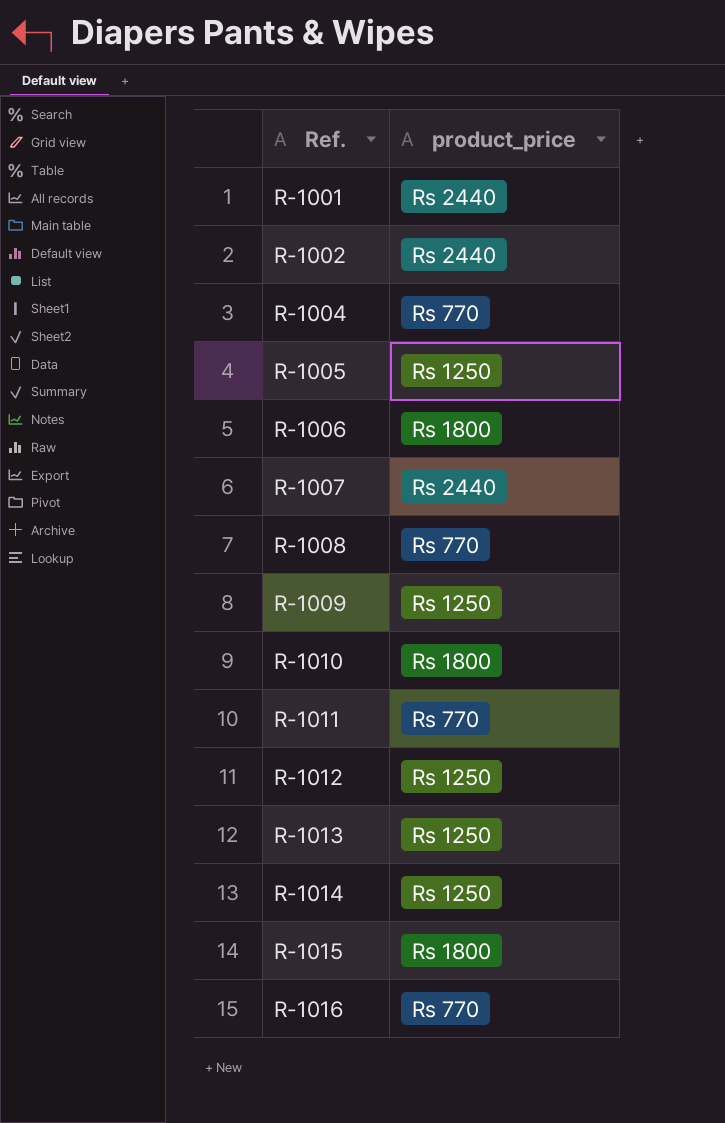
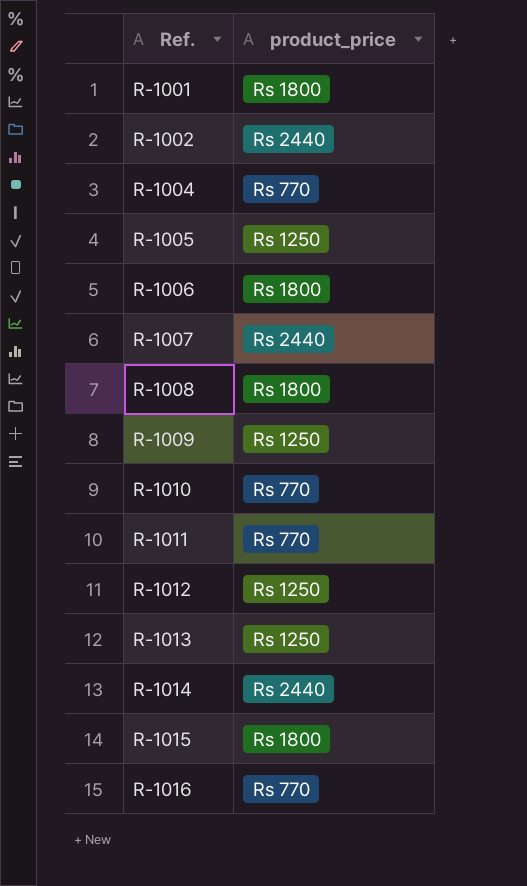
R-1001 | product_price: Rs 2440 -> Rs 1800
R-1008 | product_price: Rs 770 -> Rs 1800
R-1010 | product_price: Rs 1800 -> Rs 770
R-1014 | product_price: Rs 1250 -> Rs 2440

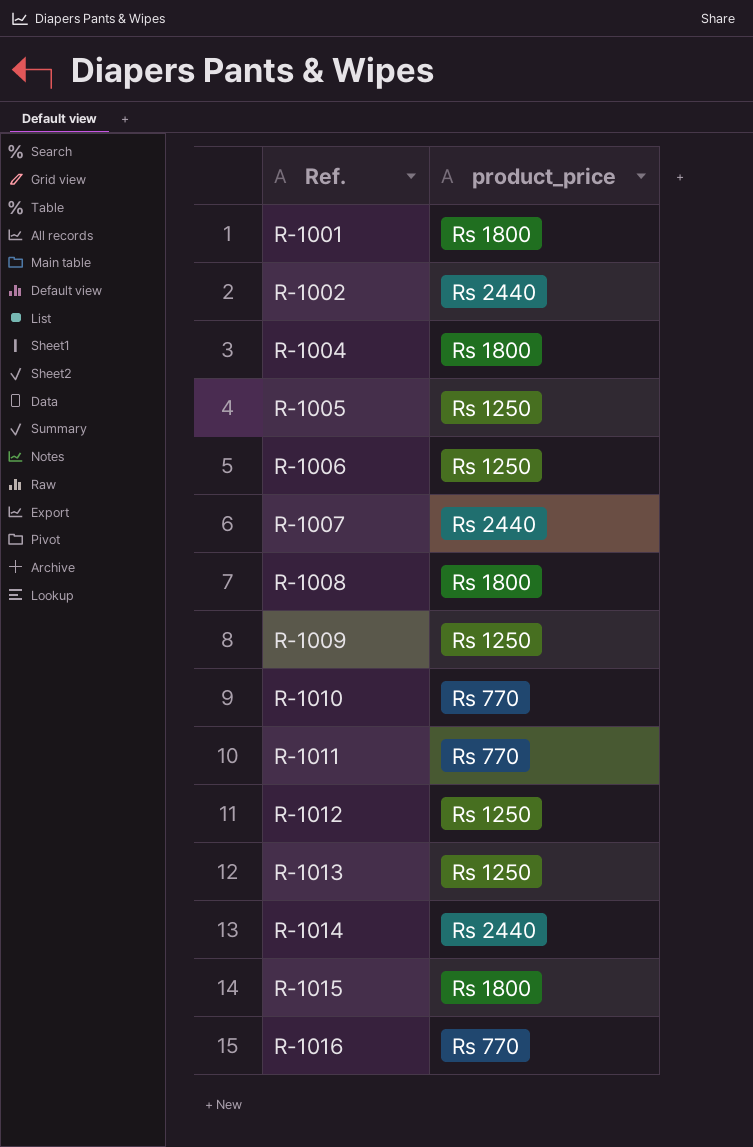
R-1004 | product_price: Rs 770 -> Rs 1800
R-1006 | product_price: Rs 1800 -> Rs 1250

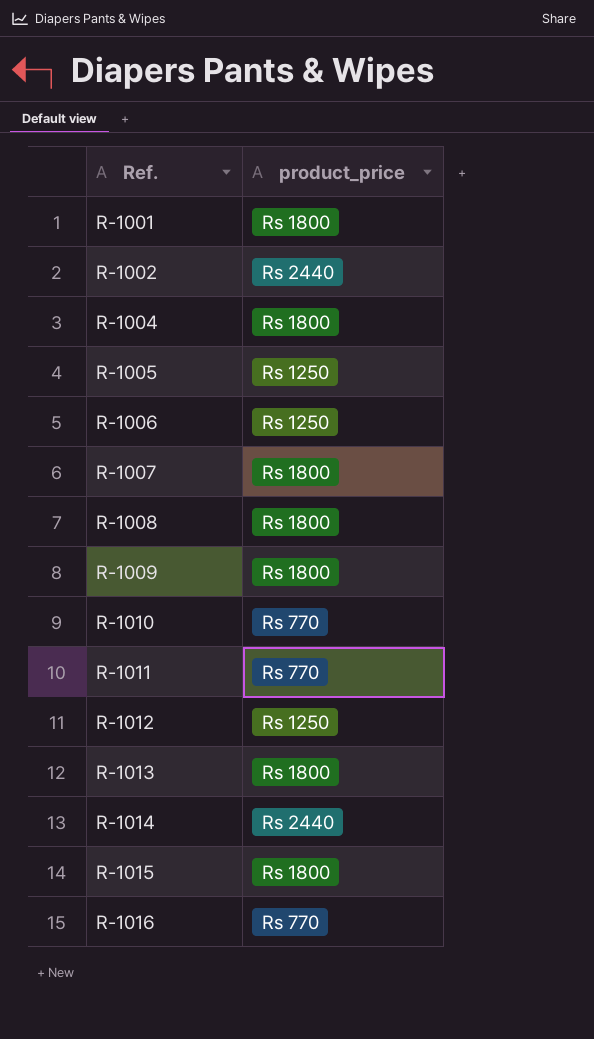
R-1007 | product_price: Rs 2440 -> Rs 1800
R-1009 | product_price: Rs 1250 -> Rs 1800
R-1013 | product_price: Rs 1250 -> Rs 1800

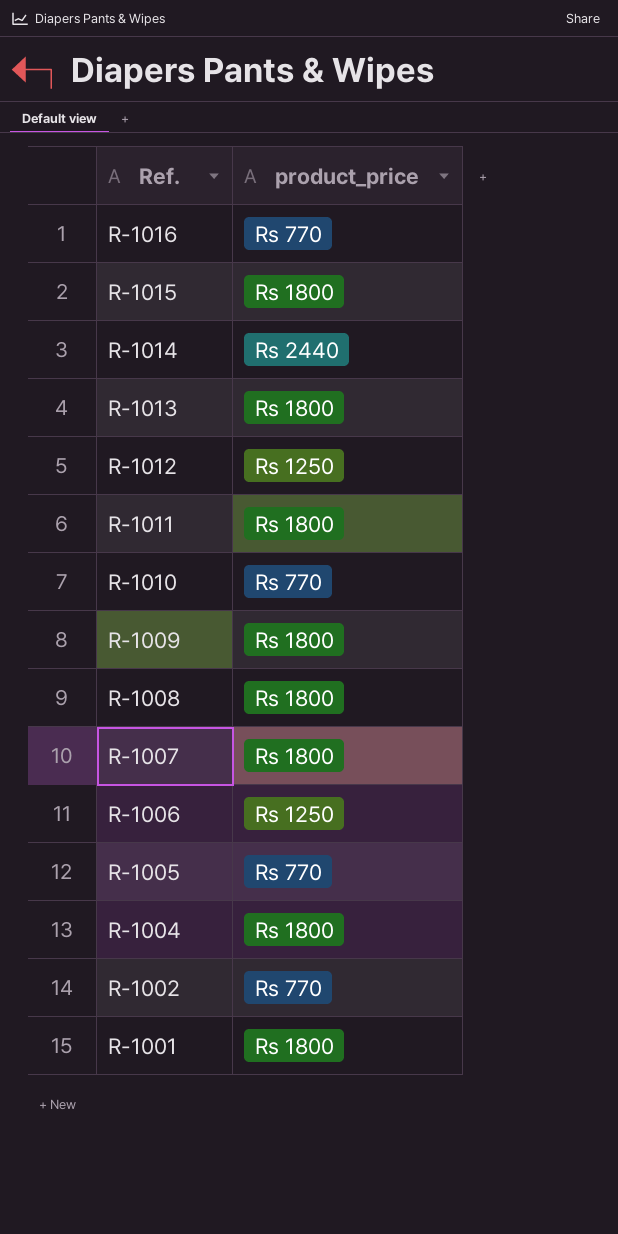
row order: Ref. ascending -> Ref. descending
R-1011 | product_price: Rs 770 -> Rs 1800
R-1005 | product_price: Rs 1250 -> Rs 770
R-1002 | product_price: Rs 2440 -> Rs 770

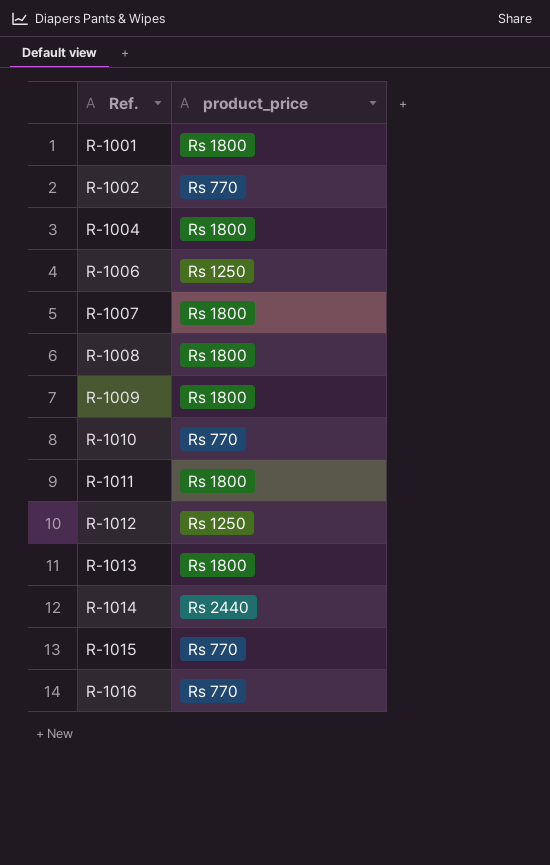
row order: Ref. descending -> Ref. ascending
row R-1005: Rs 770 -> none
R-1015 | product_price: Rs 1800 -> Rs 770

